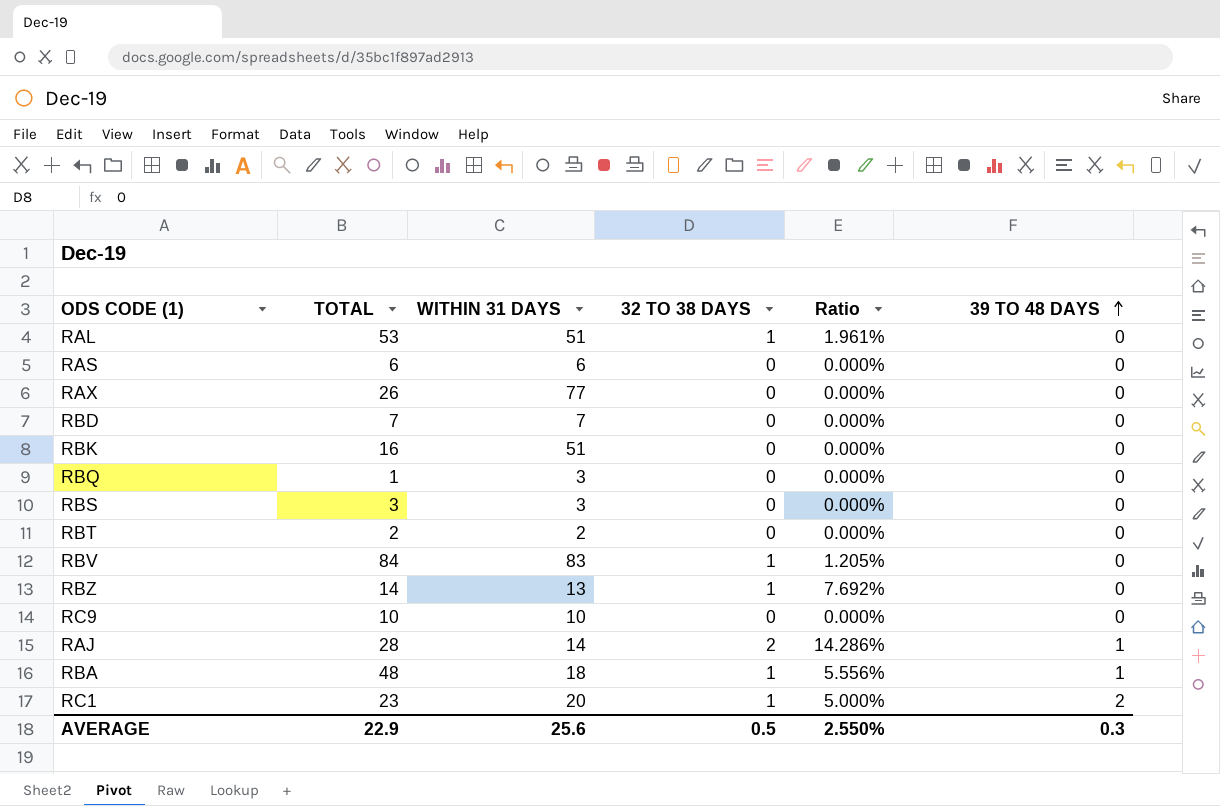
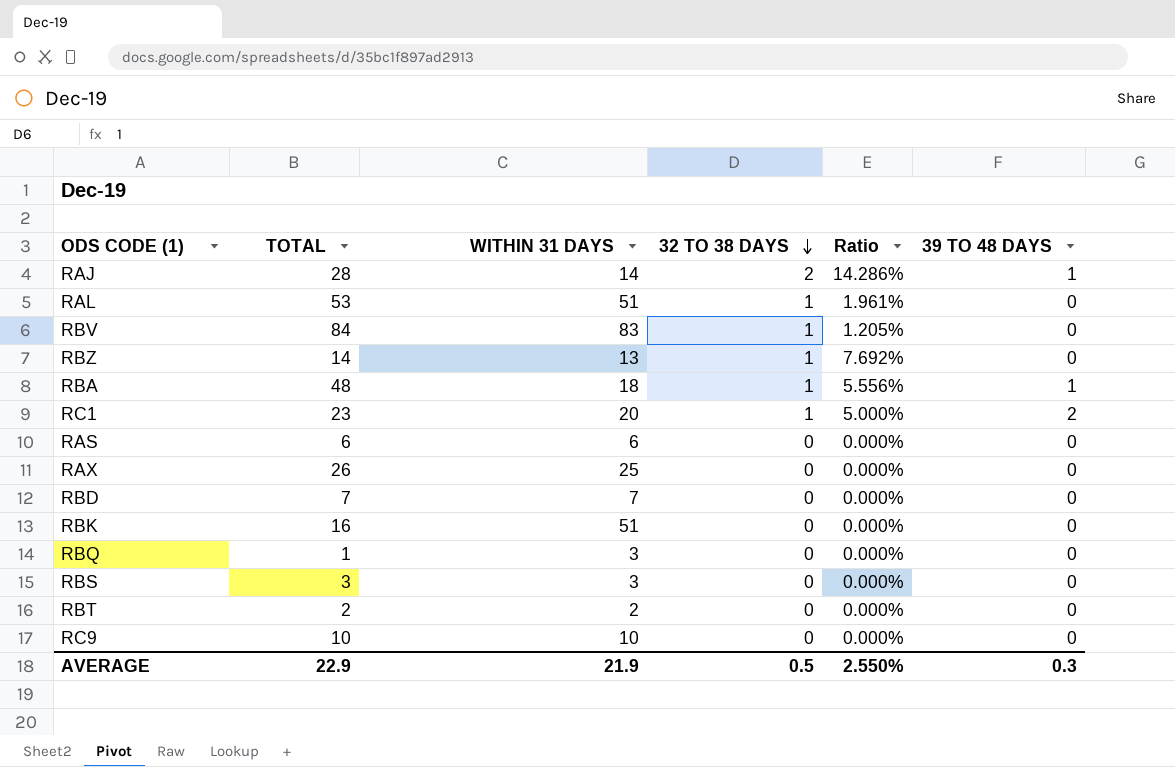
row order: 39 TO 48 DAYS ascending -> 32 TO 38 DAYS descending
RAX | WITHIN 31 DAYS: 77 -> 25
AVERAGE | WITHIN 31 DAYS: 25.6 -> 21.9

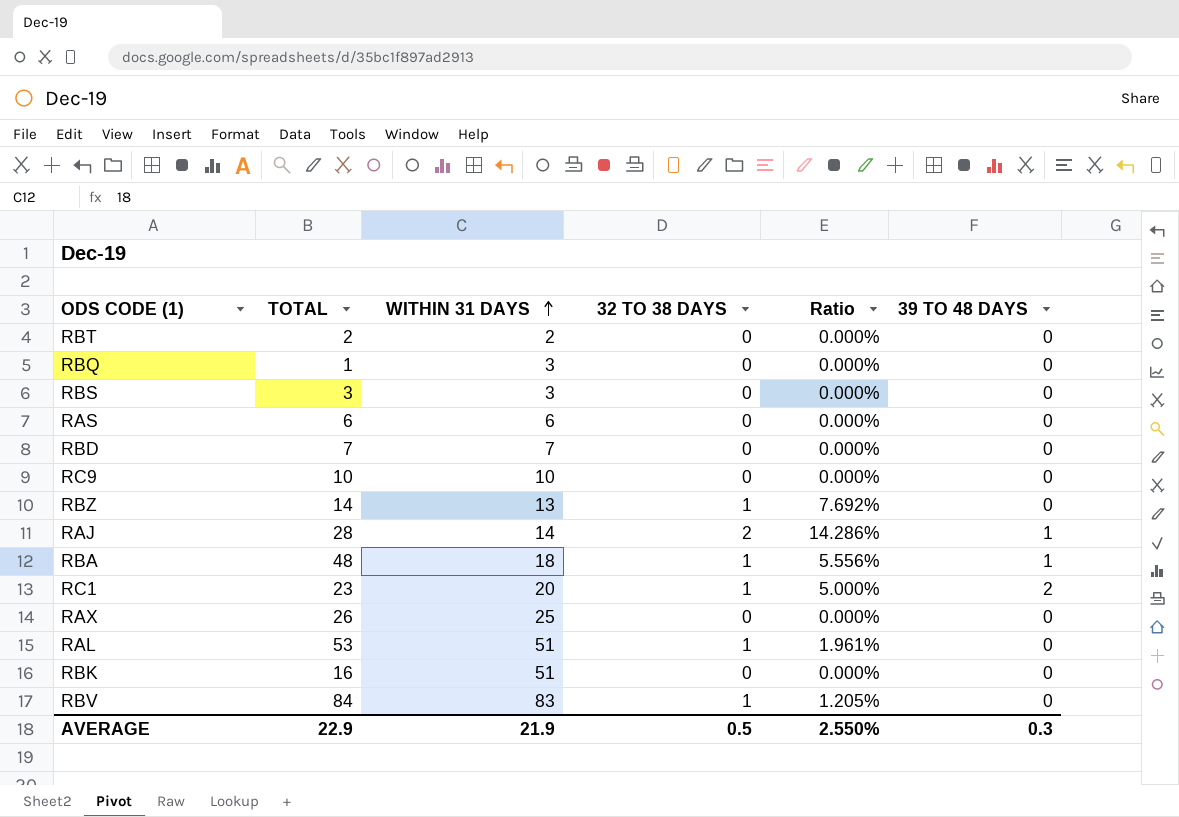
row order: 32 TO 38 DAYS descending -> WITHIN 31 DAYS ascending

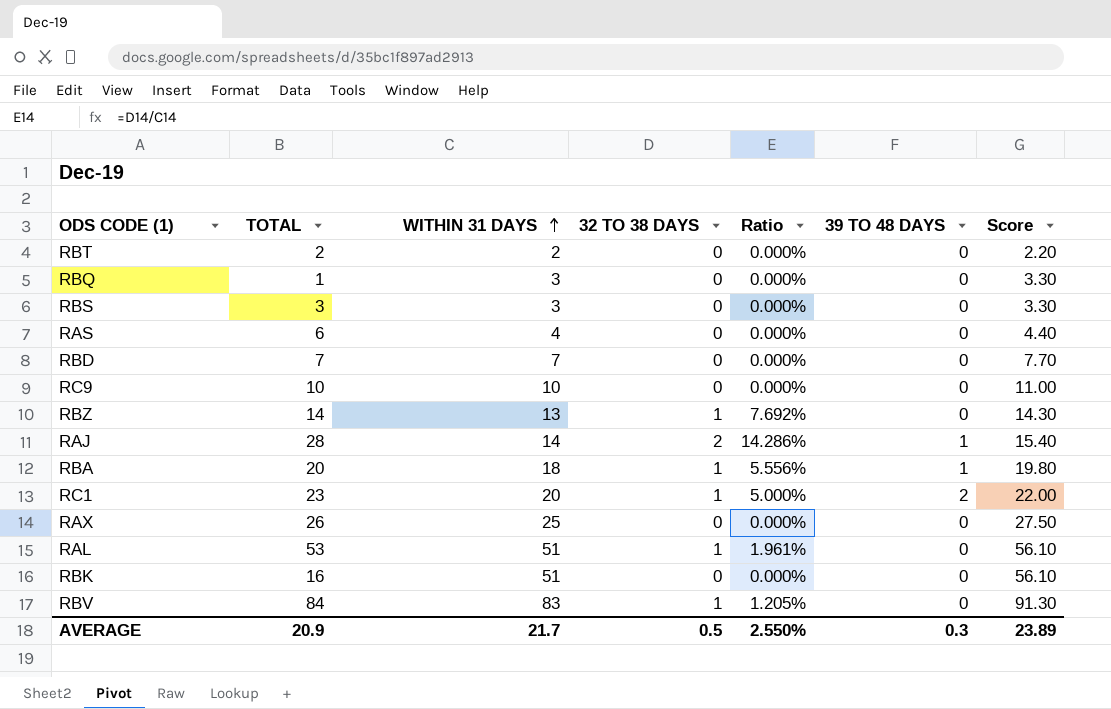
column Score | formula: none -> [WITHIN 31 DAYS] * 1.1
RAS | WITHIN 31 DAYS: 6 -> 4
RBA | TOTAL: 48 -> 20
AVERAGE | TOTAL: 22.9 -> 20.9
AVERAGE | WITHIN 31 DAYS: 21.9 -> 21.7

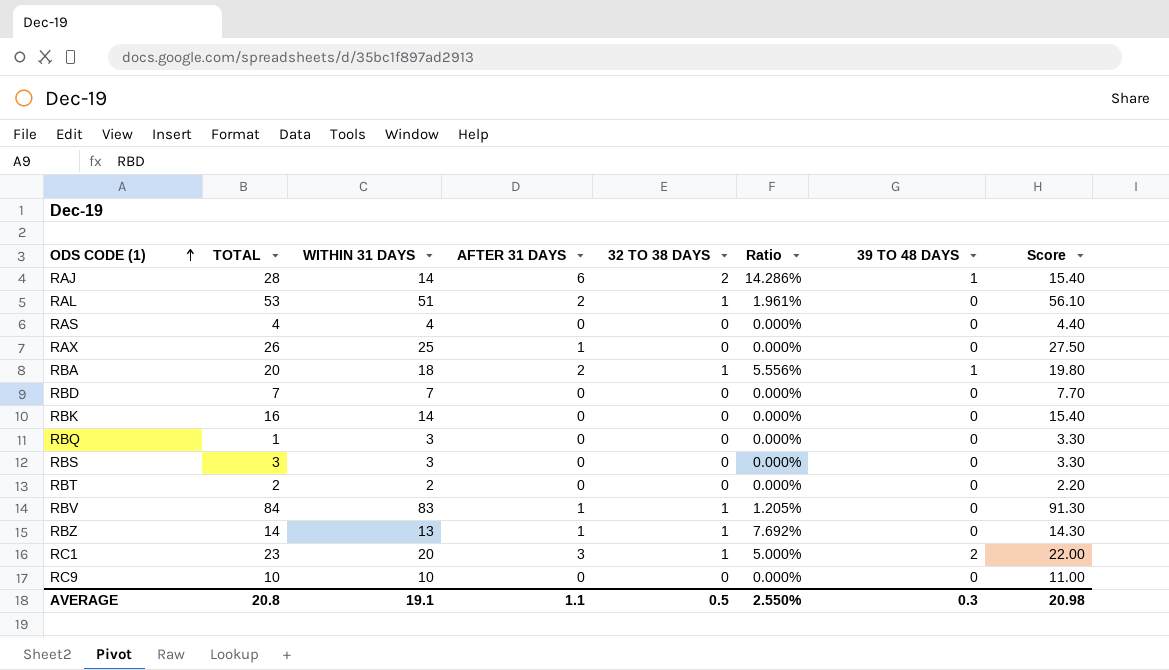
row order: WITHIN 31 DAYS ascending -> ODS CODE (1) ascending
column AFTER 31 DAYS | position: none -> 4
RAS | TOTAL: 6 -> 4
RBK | WITHIN 31 DAYS: 51 -> 14
RBK | Score: 56.10 -> 15.40
AVERAGE | TOTAL: 20.9 -> 20.8
AVERAGE | WITHIN 31 DAYS: 21.7 -> 19.1
AVERAGE | Score: 23.89 -> 20.98

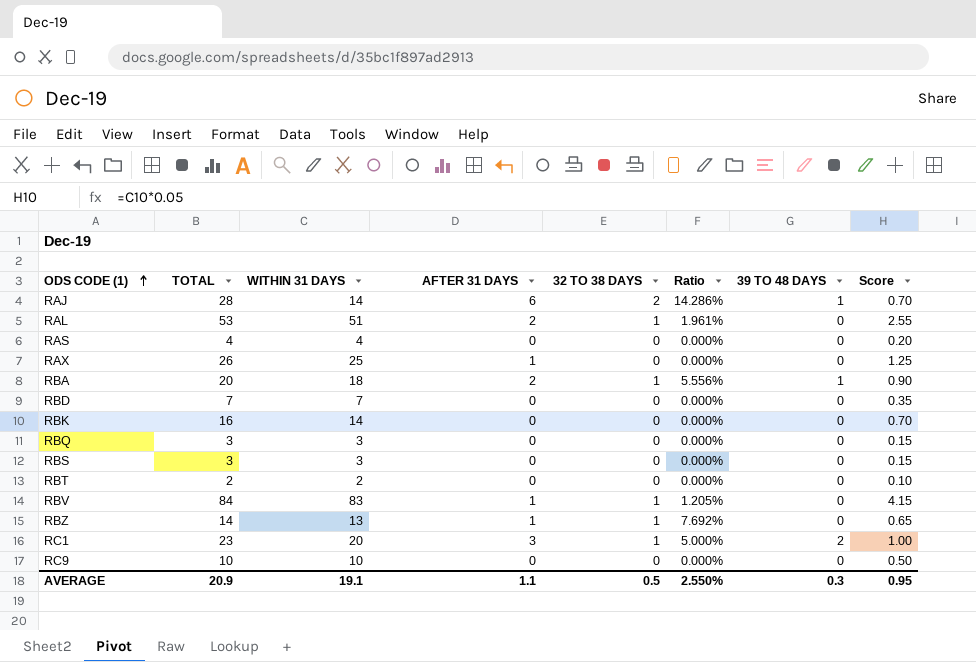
column Score | formula: [WITHIN 31 DAYS] * 1.1 -> [WITHIN 31 DAYS] * 0.05
RBQ | TOTAL: 1 -> 3
AVERAGE | TOTAL: 20.8 -> 20.9
AVERAGE | Score: 20.98 -> 0.95

